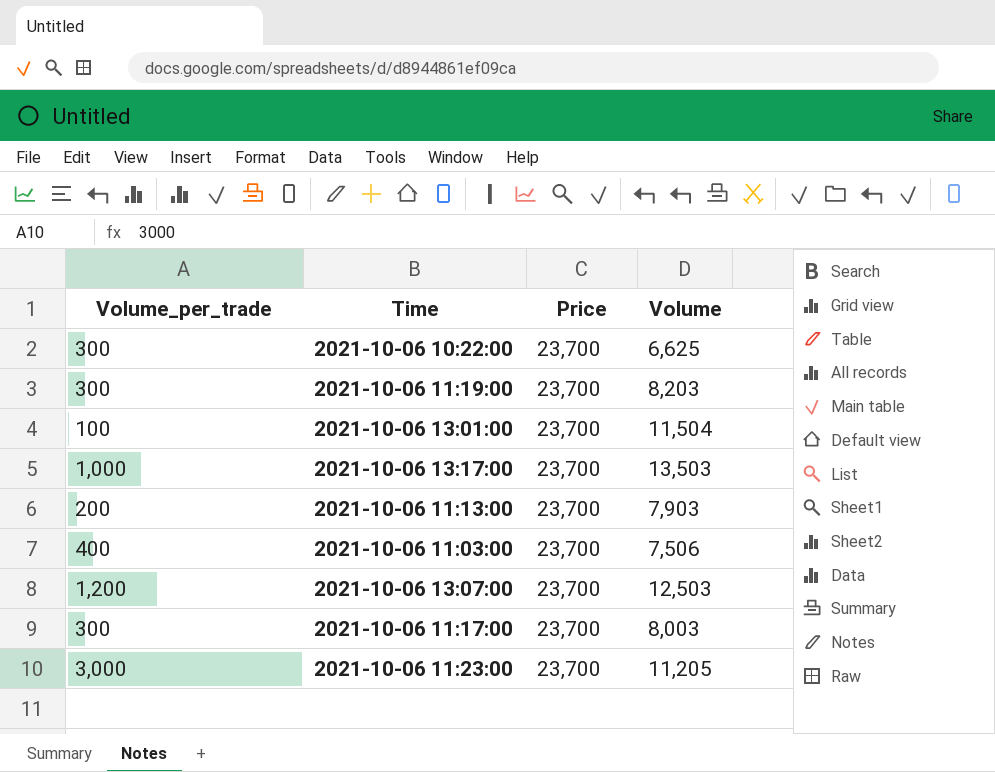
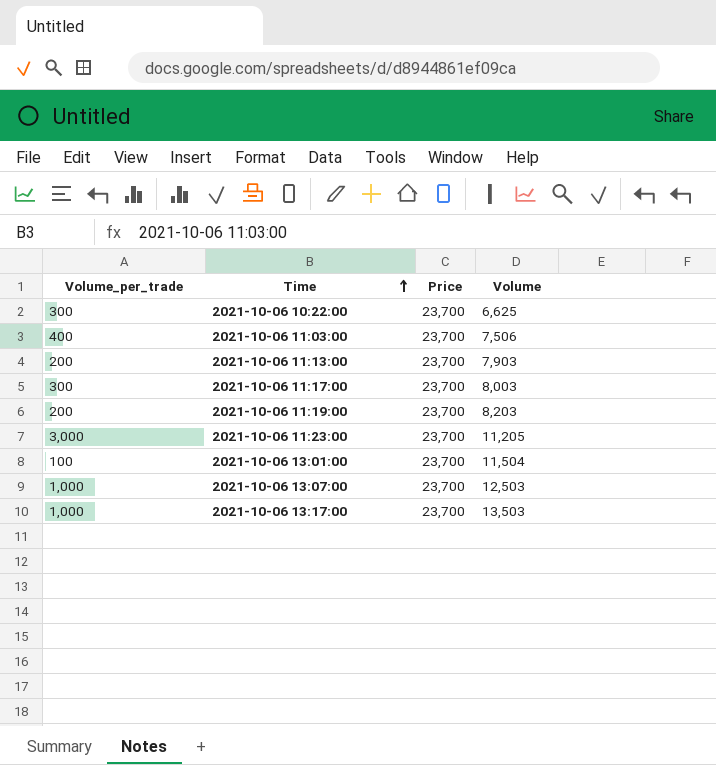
row order: none -> Time ascending
2021-10-06 11:19:00 | Volume_per_trade: 300 -> 200
2021-10-06 13:07:00 | Volume_per_trade: 1,200 -> 1,000

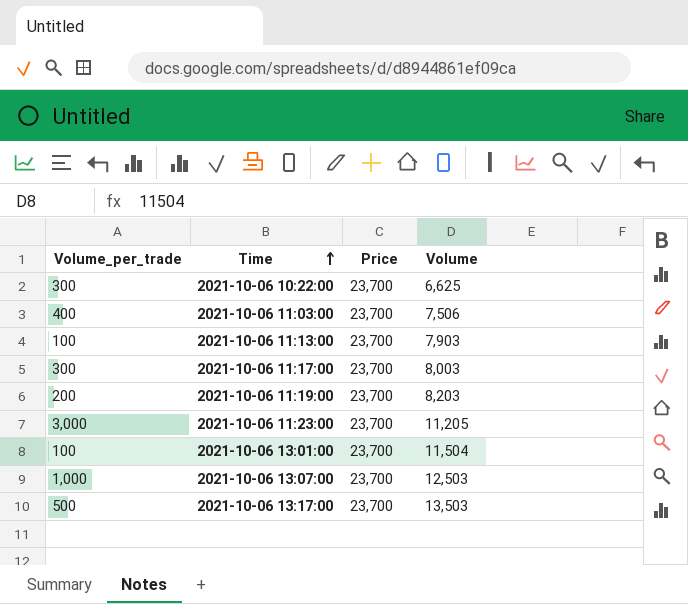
2021-10-06 11:13:00 | Volume_per_trade: 200 -> 100
2021-10-06 13:17:00 | Volume_per_trade: 1,000 -> 500

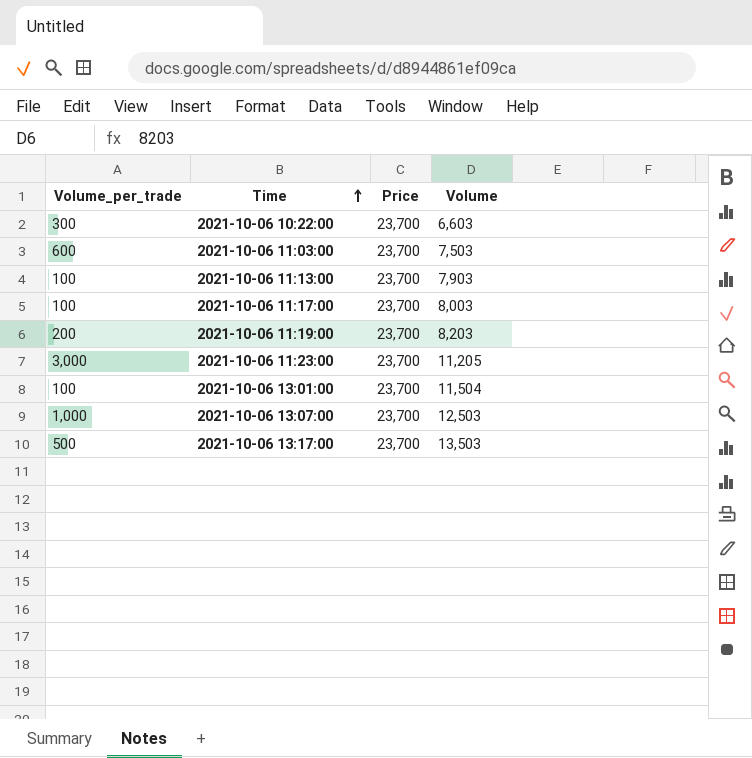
2021-10-06 10:22:00 | Volume: 6,625 -> 6,603
2021-10-06 11:03:00 | Volume_per_trade: 400 -> 600
2021-10-06 11:03:00 | Volume: 7,506 -> 7,503
2021-10-06 11:17:00 | Volume_per_trade: 300 -> 100

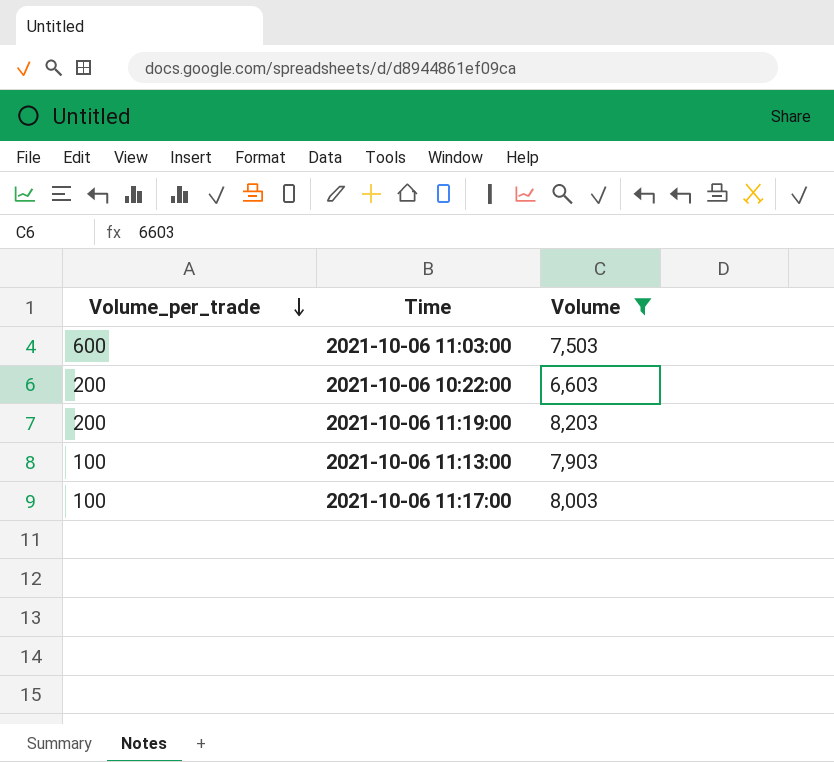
filter: none -> Volume <= 8,203
row order: Time ascending -> Volume_per_trade descending
column Price | position: 3 -> none
2021-10-06 10:22:00 | Volume_per_trade: 300 -> 200

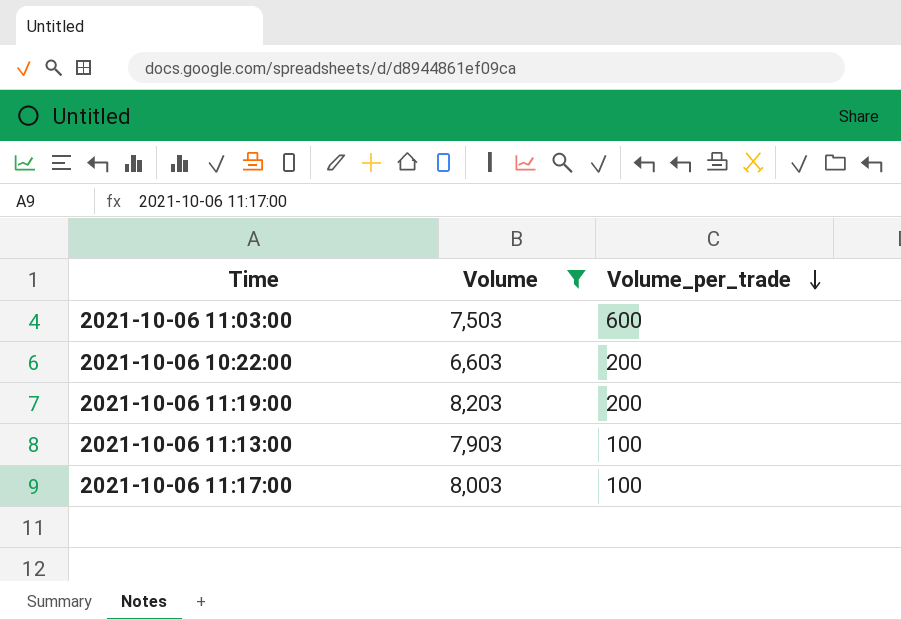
column Volume_per_trade | position: 1 -> 3

